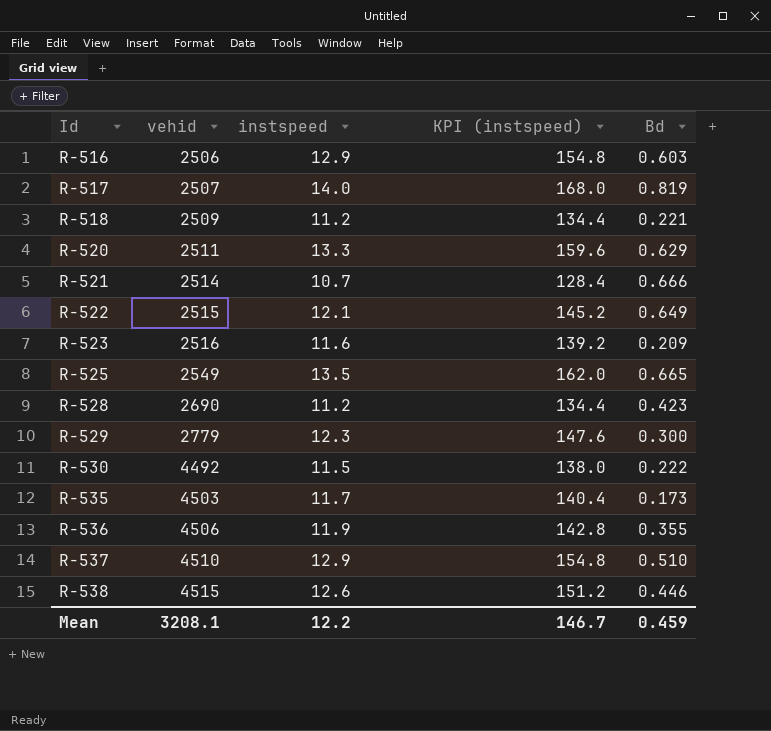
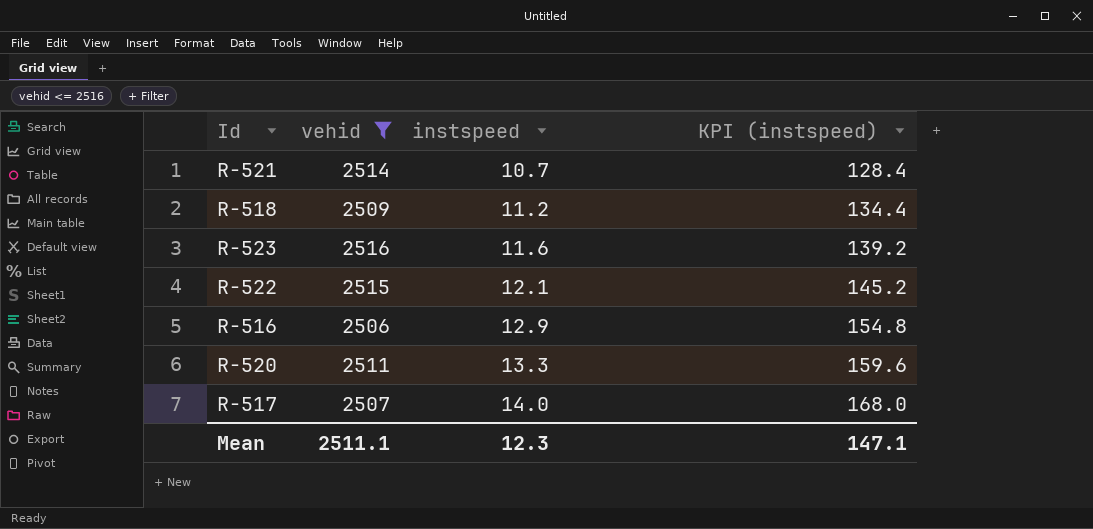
filter: none -> vehid <= 2516
row order: Id ascending -> instspeed ascending
column Bd | position: 5 -> none
Mean | vehid: 3208.1 -> 2511.1
Mean | instspeed: 12.2 -> 12.3
Mean | KPI (instspeed): 146.7 -> 147.1

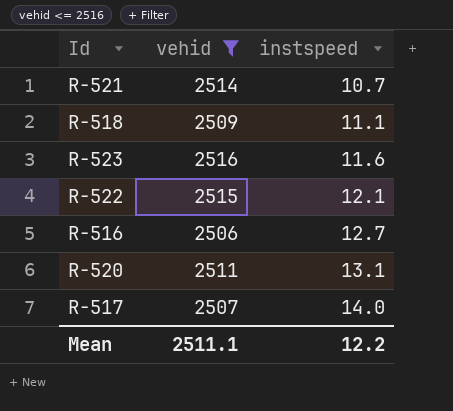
column KPI (instspeed) | formula: [instspeed] * 12 -> none
R-518 | instspeed: 11.2 -> 11.1
R-516 | instspeed: 12.9 -> 12.7
R-520 | instspeed: 13.3 -> 13.1
Mean | instspeed: 12.3 -> 12.2

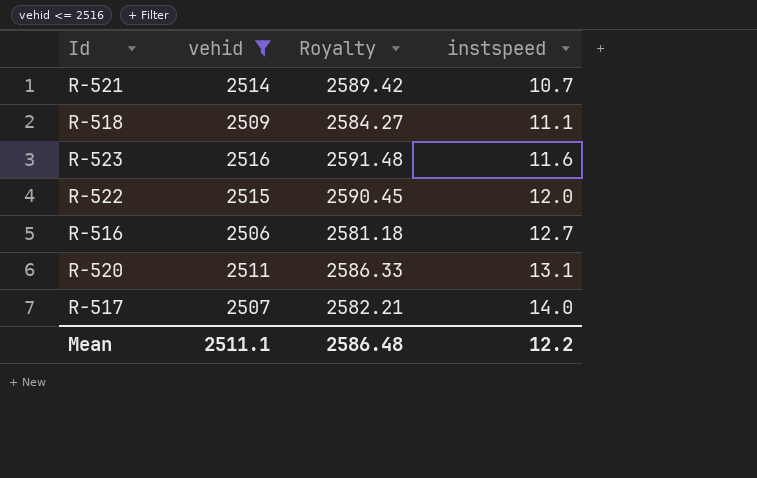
column Royalty | formula: none -> [vehid] * 1.03
R-522 | instspeed: 12.1 -> 12.0

